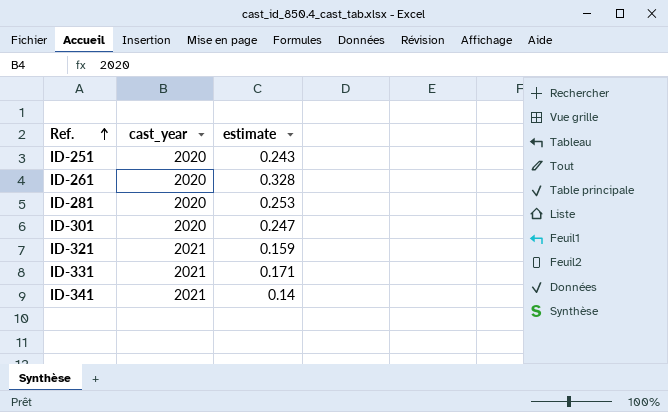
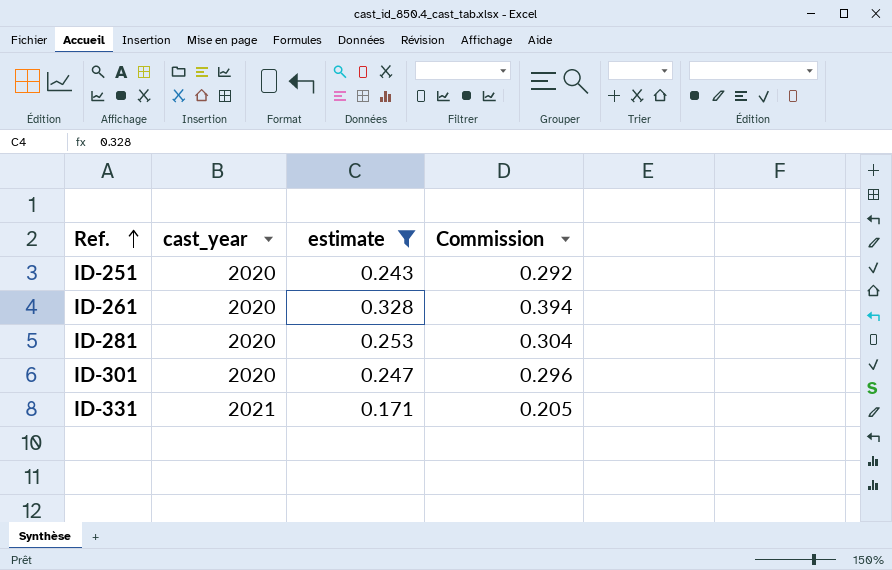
filter: none -> estimate >= 0.171
column Commission | formula: none -> [estimate] * 1.2

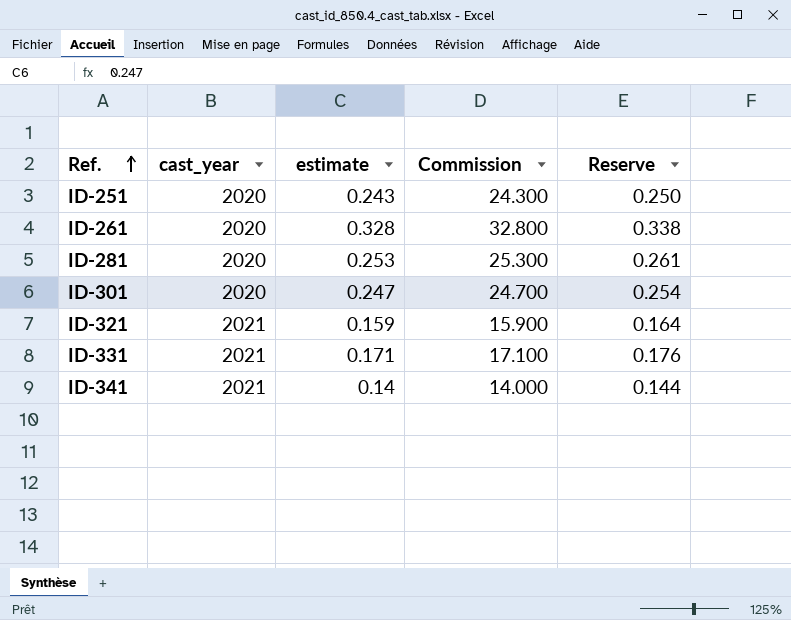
filter: estimate >= 0.171 -> none
column Commission | formula: [estimate] * 1.2 -> [estimate] * 100
column Reserve | formula: none -> [estimate] * 1.03

